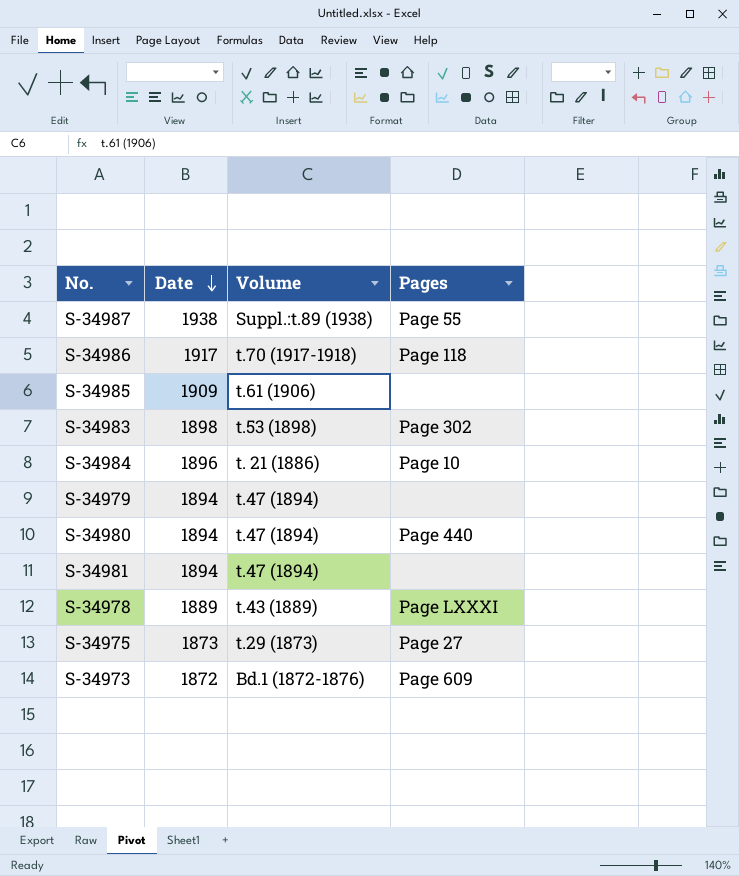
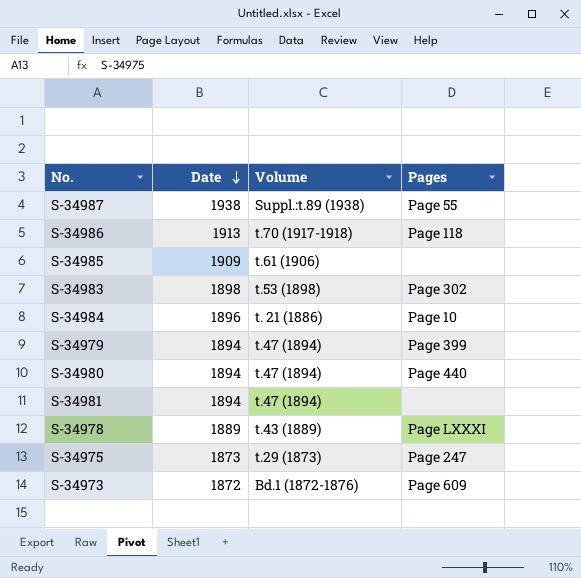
S-34986 | Date: 1917 -> 1913
S-34979 | Pages: none -> Page 399
S-34975 | Pages: Page 27 -> Page 247

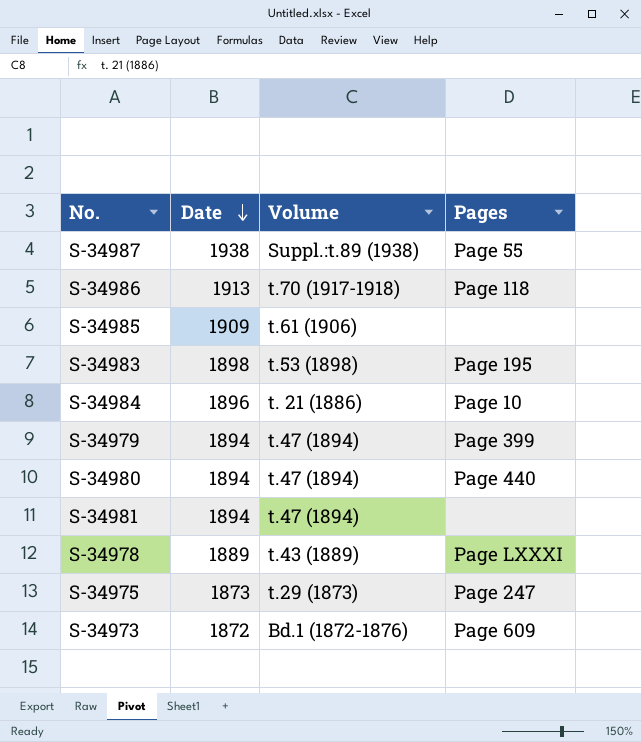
S-34983 | Pages: Page 302 -> Page 195

